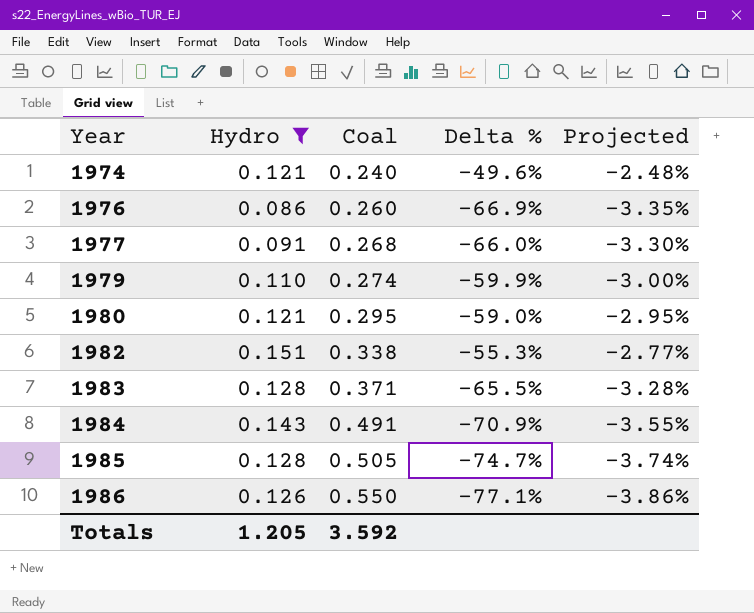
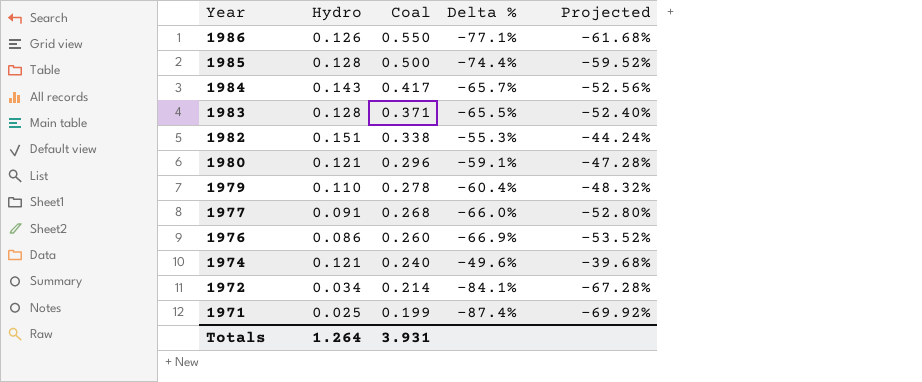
filter: Hydro >= 0.086 -> none
row order: Year ascending -> Year descending
column Projected | formula: [Delta %] * 0.05 -> [Delta %] * 0.8
1985 | Coal: 0.505 -> 0.500
1985 | Delta %: -74.7% -> -74.4%
1984 | Coal: 0.491 -> 0.417
1984 | Delta %: -70.9% -> -65.7%
1980 | Coal: 0.295 -> 0.296
1980 | Delta %: -59.0% -> -59.1%
1979 | Coal: 0.274 -> 0.278
1979 | Delta %: -59.9% -> -60.4%
Totals | Hydro: 1.205 -> 1.264
Totals | Coal: 3.592 -> 3.931

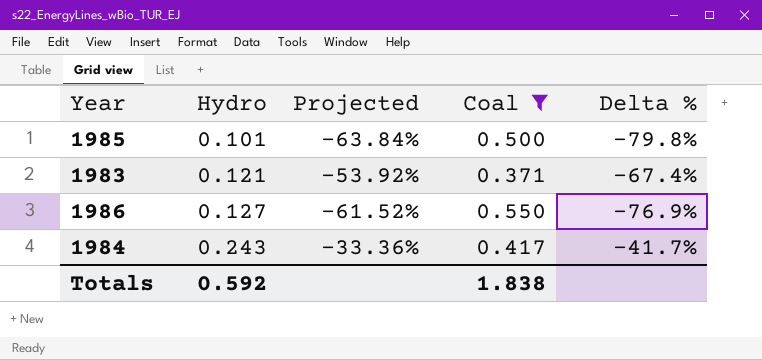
filter: none -> Coal >= 0.371
row order: Year descending -> Hydro ascending
column Projected | position: 5 -> 3
1985 | Hydro: 0.128 -> 0.101
1985 | Projected: -59.52% -> -63.84%
1985 | Delta %: -74.4% -> -79.8%
1983 | Hydro: 0.128 -> 0.121
1983 | Projected: -52.40% -> -53.92%
1983 | Delta %: -65.5% -> -67.4%
1986 | Hydro: 0.126 -> 0.127
1986 | Projected: -61.68% -> -61.52%
1986 | Delta %: -77.1% -> -76.9%
1984 | Hydro: 0.143 -> 0.243
1984 | Projected: -52.56% -> -33.36%
1984 | Delta %: -65.7% -> -41.7%
Totals | Hydro: 1.264 -> 0.592
Totals | Coal: 3.931 -> 1.838

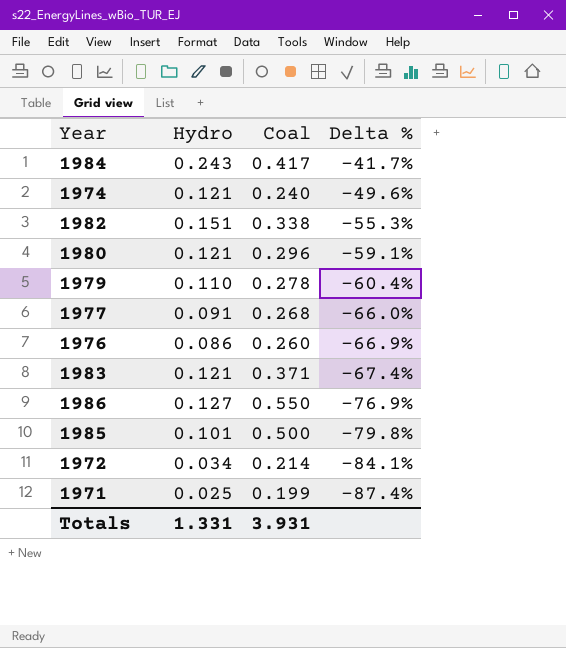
filter: Coal >= 0.371 -> none
row order: Hydro ascending -> Delta % descending
column Projected | formula: [Delta %] * 0.8 -> none
Totals | Hydro: 0.592 -> 1.331
Totals | Coal: 1.838 -> 3.931

